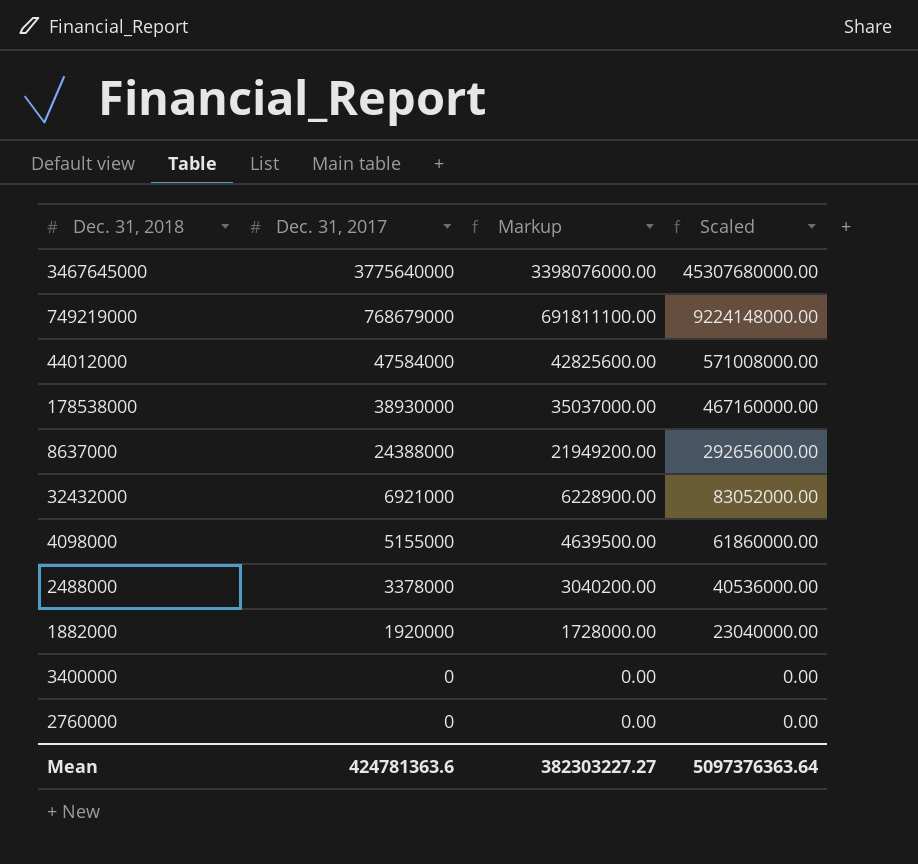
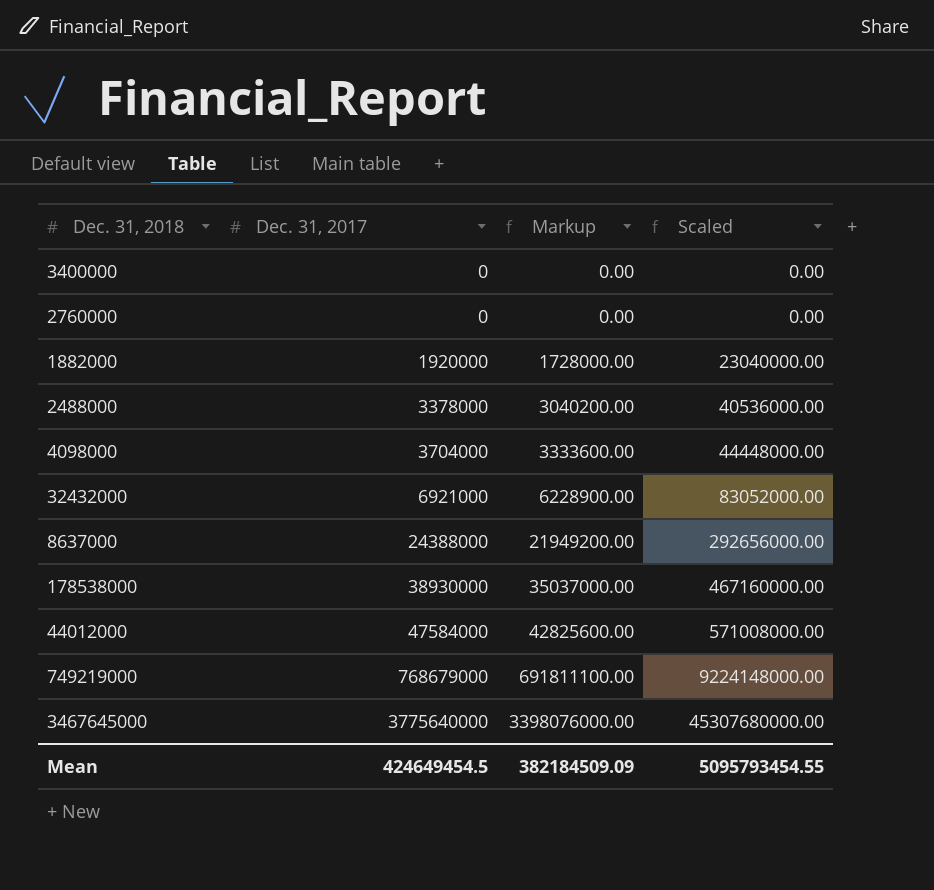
row order: Dec. 31, 2017 descending -> Dec. 31, 2017 ascending
4098000 | Dec. 31, 2017: 5155000 -> 3704000
4098000 | Markup: 4639500.00 -> 3333600.00
4098000 | Scaled: 61860000.00 -> 44448000.00
Mean | Dec. 31, 2017: 424781363.6 -> 424649454.5
Mean | Markup: 382303227.27 -> 382184509.09
Mean | Scaled: 5097376363.64 -> 5095793454.55

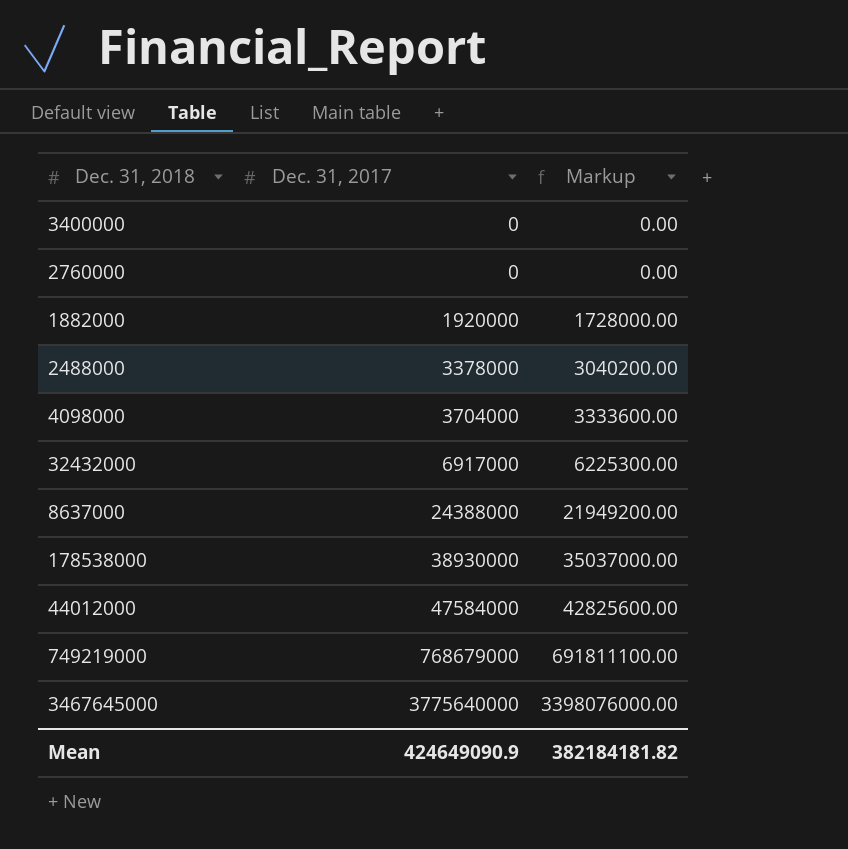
column Scaled | formula: [Dec. 31, 2017] * 12 -> none
32432000 | Dec. 31, 2017: 6921000 -> 6917000
32432000 | Markup: 6228900.00 -> 6225300.00
Mean | Dec. 31, 2017: 424649454.5 -> 424649090.9
Mean | Markup: 382184509.09 -> 382184181.82

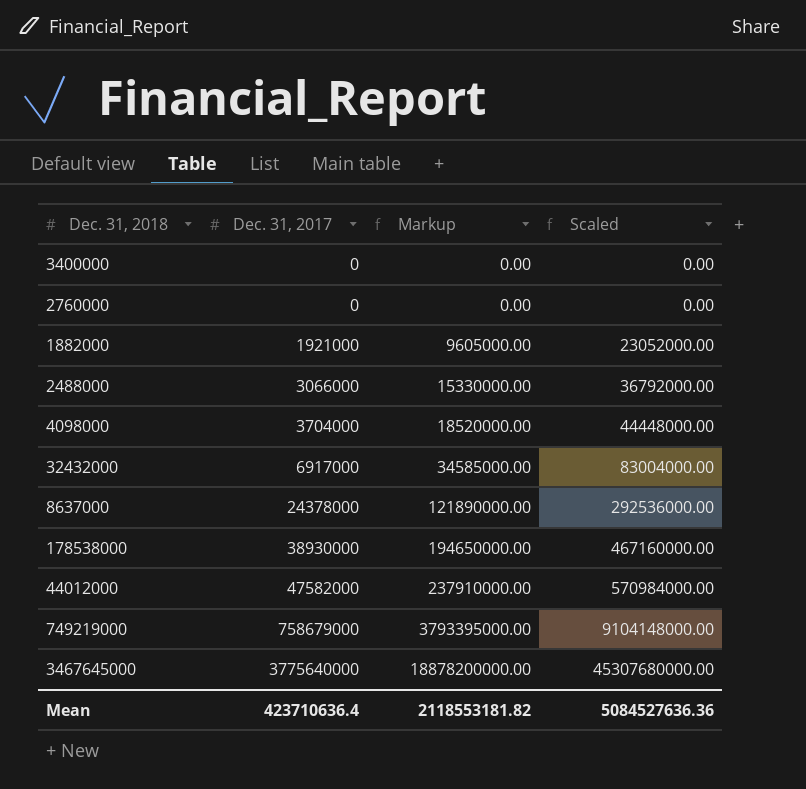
column Markup | formula: [Dec. 31, 2017] * 0.9 -> [Dec. 31, 2017] * 5
column Scaled | formula: none -> [Dec. 31, 2017] * 12
1882000 | Dec. 31, 2017: 1920000 -> 1921000
2488000 | Dec. 31, 2017: 3378000 -> 3066000
8637000 | Dec. 31, 2017: 24388000 -> 24378000
44012000 | Dec. 31, 2017: 47584000 -> 47582000
749219000 | Dec. 31, 2017: 768679000 -> 758679000
Mean | Dec. 31, 2017: 424649090.9 -> 423710636.4
Mean | Markup: 382184181.82 -> 2118553181.82

